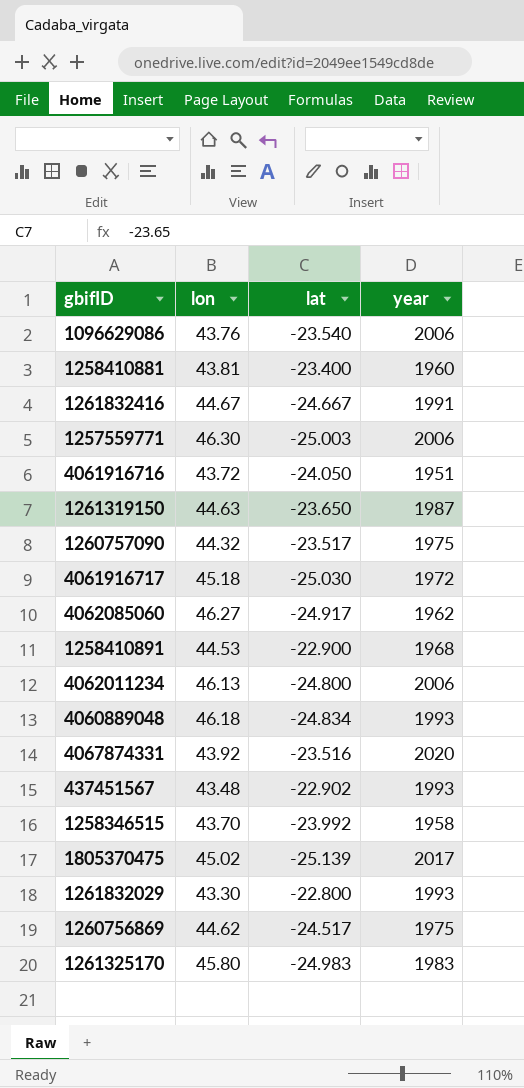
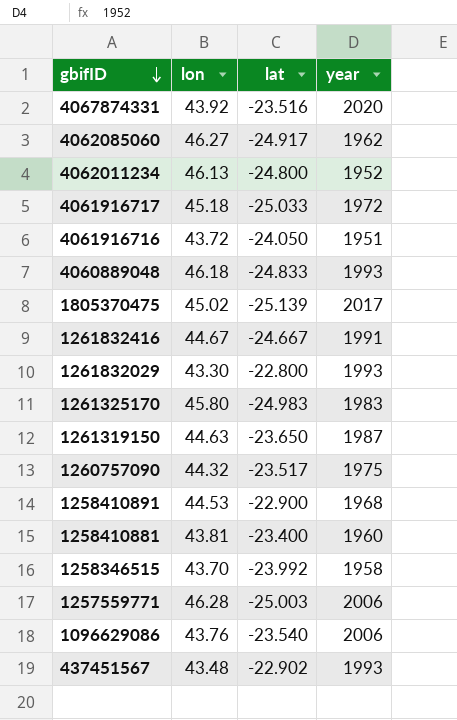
row order: none -> gbifID descending
row 1260756869: 44.62 | -24.517 | 1975 -> none
4062011234 | year: 2006 -> 1952
4061916717 | lat: -25.030 -> -25.033
4060889048 | lat: -24.834 -> -24.833
1257559771 | lon: 46.30 -> 46.28

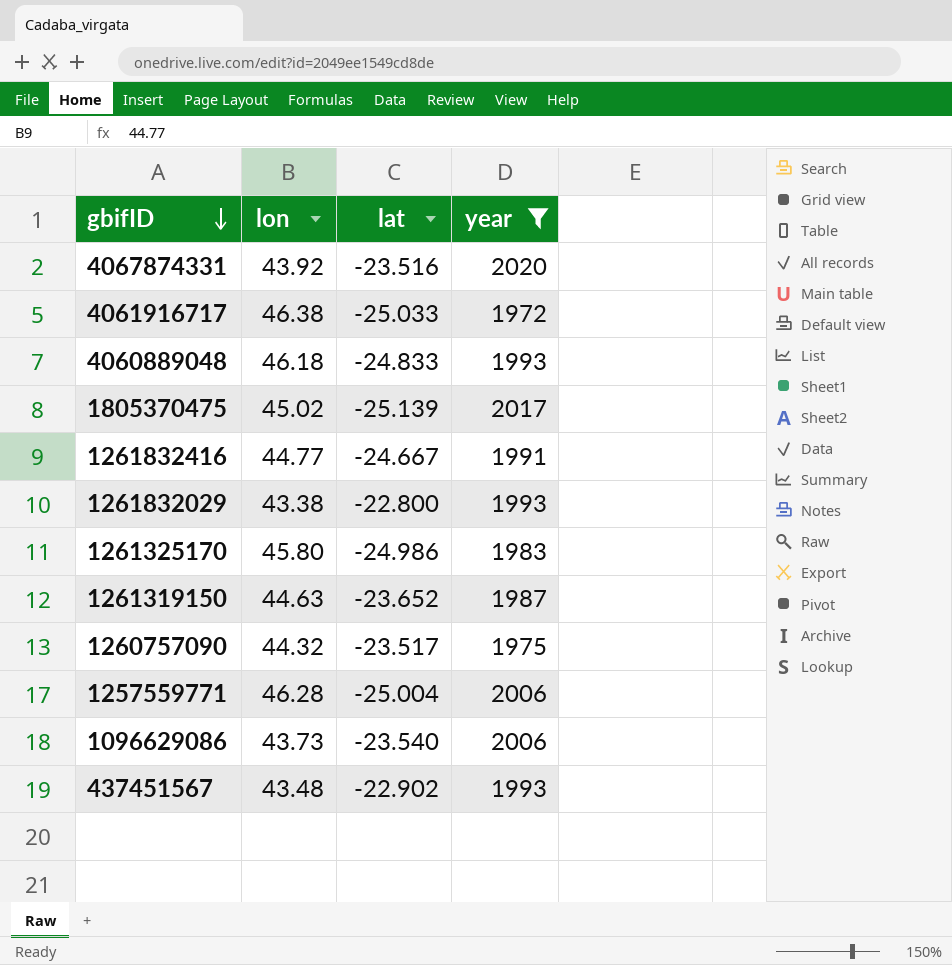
filter: none -> year >= 1972
4061916717 | lon: 45.18 -> 46.38
1261832416 | lon: 44.67 -> 44.77
1261832029 | lon: 43.30 -> 43.38
1261325170 | lat: -24.983 -> -24.986
1261319150 | lat: -23.650 -> -23.652
1257559771 | lat: -25.003 -> -25.004
1096629086 | lon: 43.76 -> 43.73

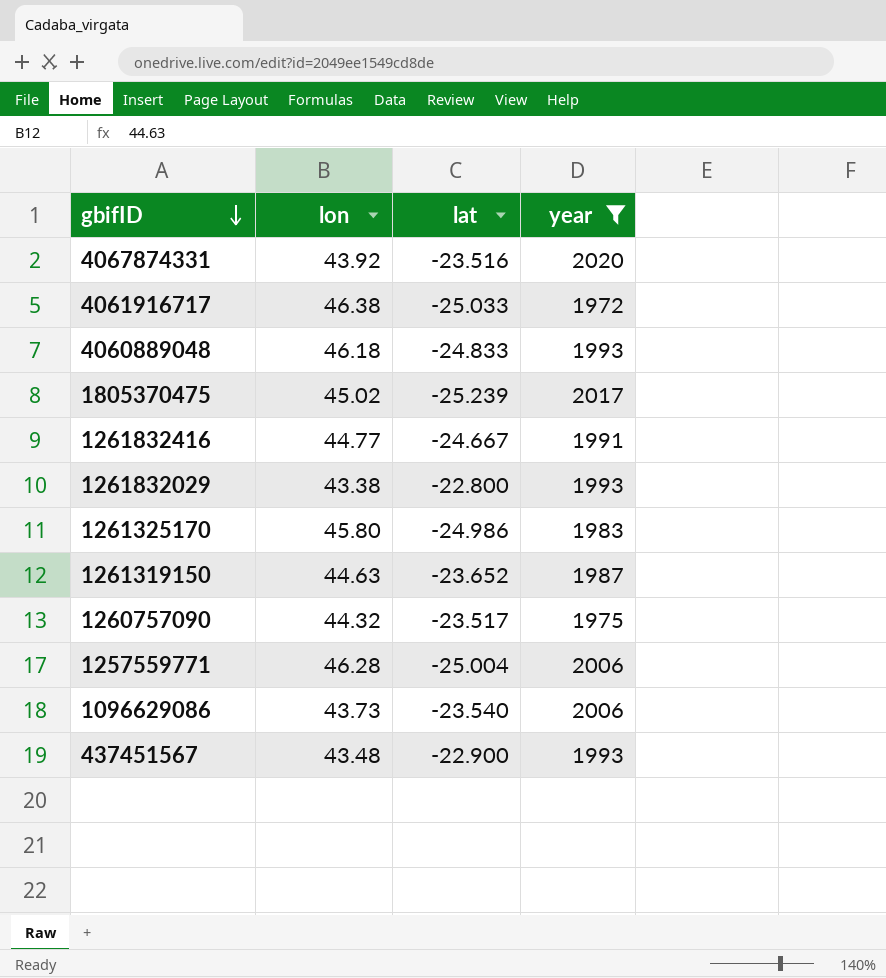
1805370475 | lat: -25.139 -> -25.239
437451567 | lat: -22.902 -> -22.900

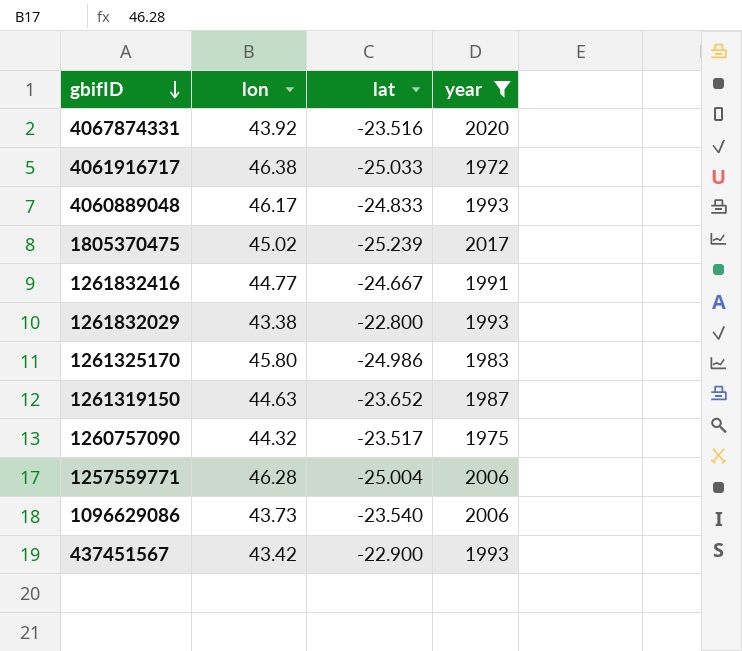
4060889048 | lon: 46.18 -> 46.17
437451567 | lon: 43.48 -> 43.42

